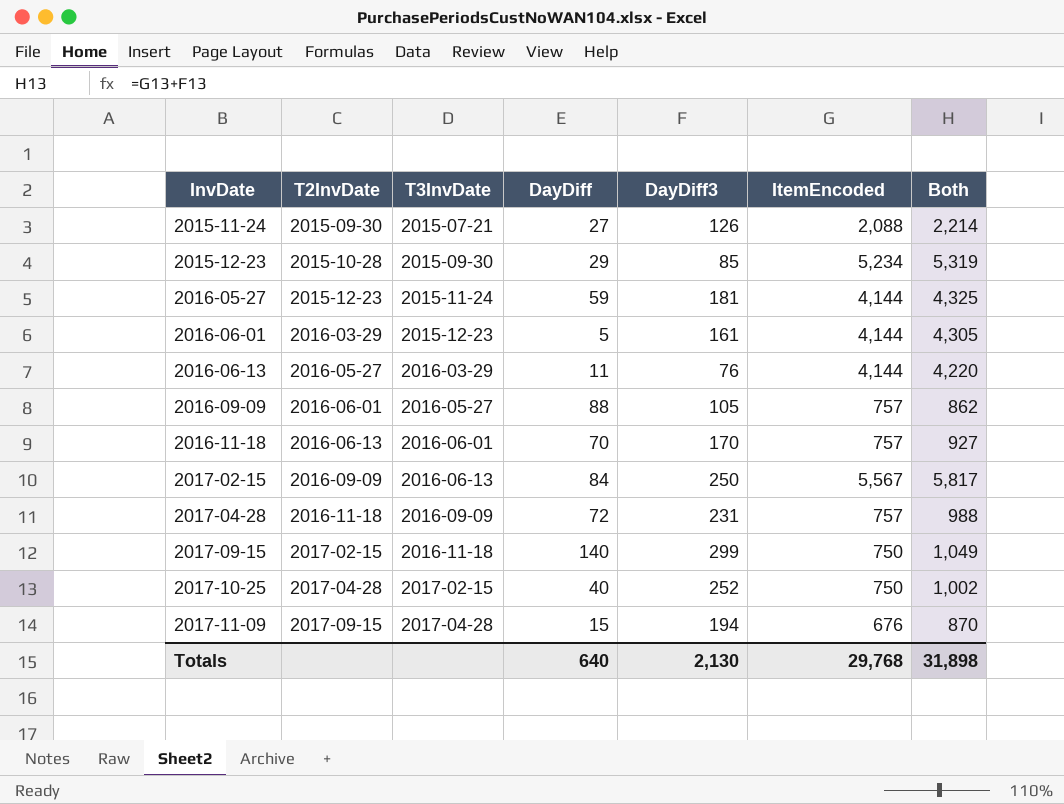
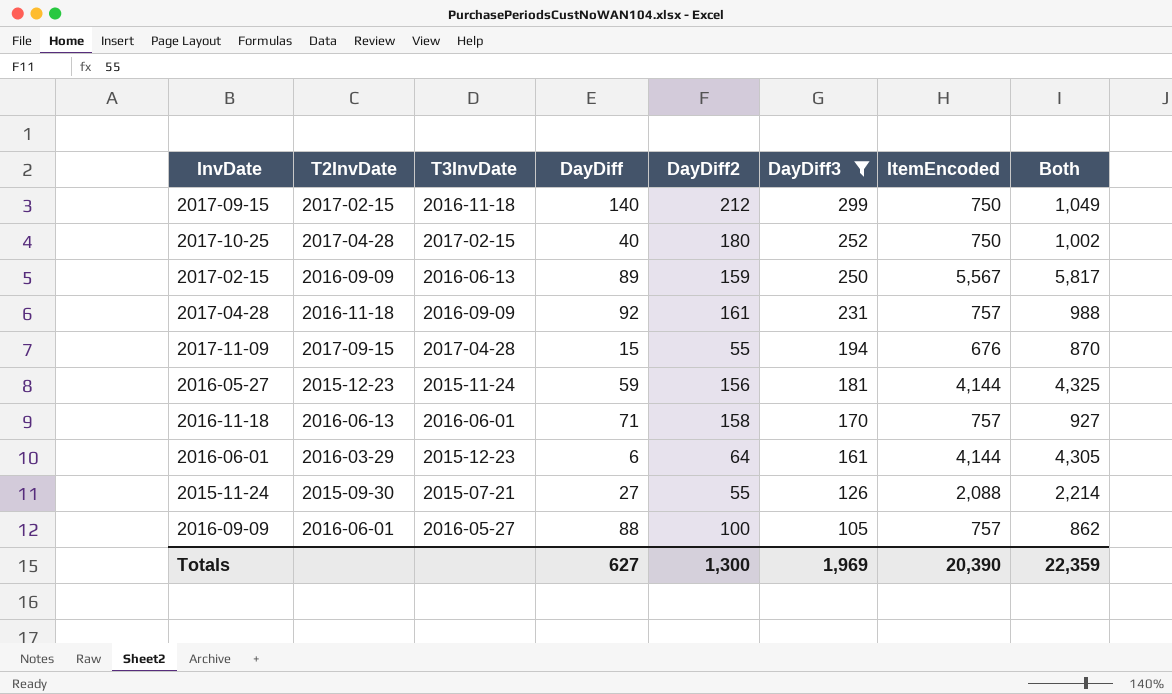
filter: none -> DayDiff3 >= 105
row order: InvDate ascending -> DayDiff3 descending
column DayDiff2 | position: none -> 5
2017-02-15 | DayDiff: 84 -> 89
2017-04-28 | DayDiff: 72 -> 92
2016-11-18 | DayDiff: 70 -> 71
2016-06-01 | DayDiff: 5 -> 6
Totals | DayDiff: 640 -> 627
Totals | DayDiff3: 2,130 -> 1,969
Totals | ItemEncoded: 29,768 -> 20,390
Totals | Both: 31,898 -> 22,359

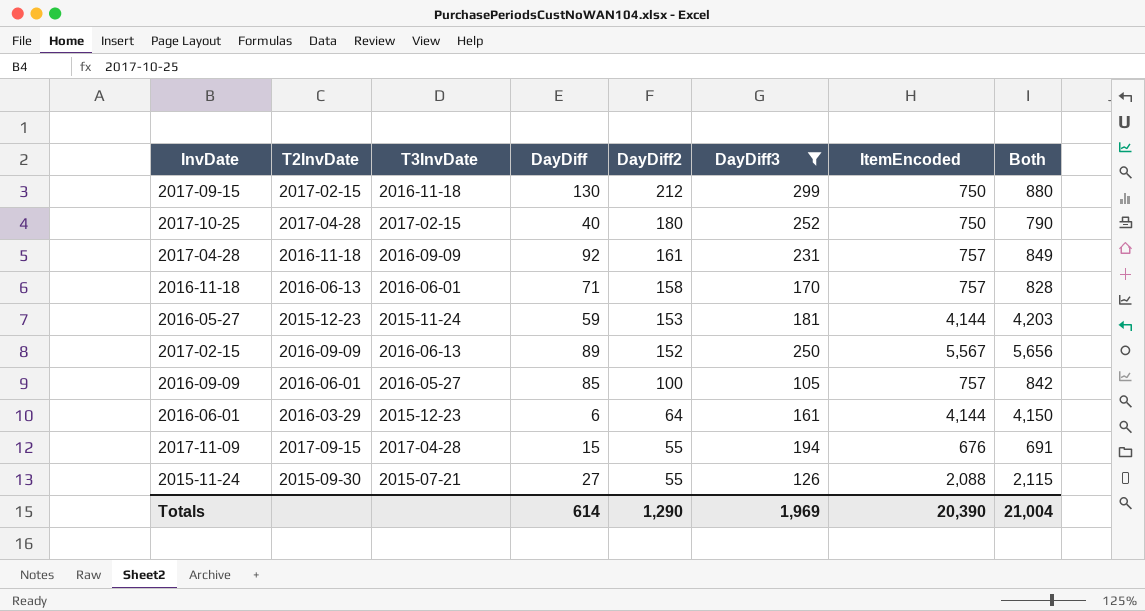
row order: DayDiff3 descending -> DayDiff2 descending
column Both | formula: [DayDiff3] + [ItemEncoded] -> [DayDiff] + [ItemEncoded]
2017-09-15 | DayDiff: 140 -> 130
2016-05-27 | DayDiff2: 156 -> 153
2017-02-15 | DayDiff2: 159 -> 152
2016-09-09 | DayDiff: 88 -> 85
Totals | DayDiff: 627 -> 614
Totals | DayDiff2: 1,300 -> 1,290
Totals | Both: 22,359 -> 21,004

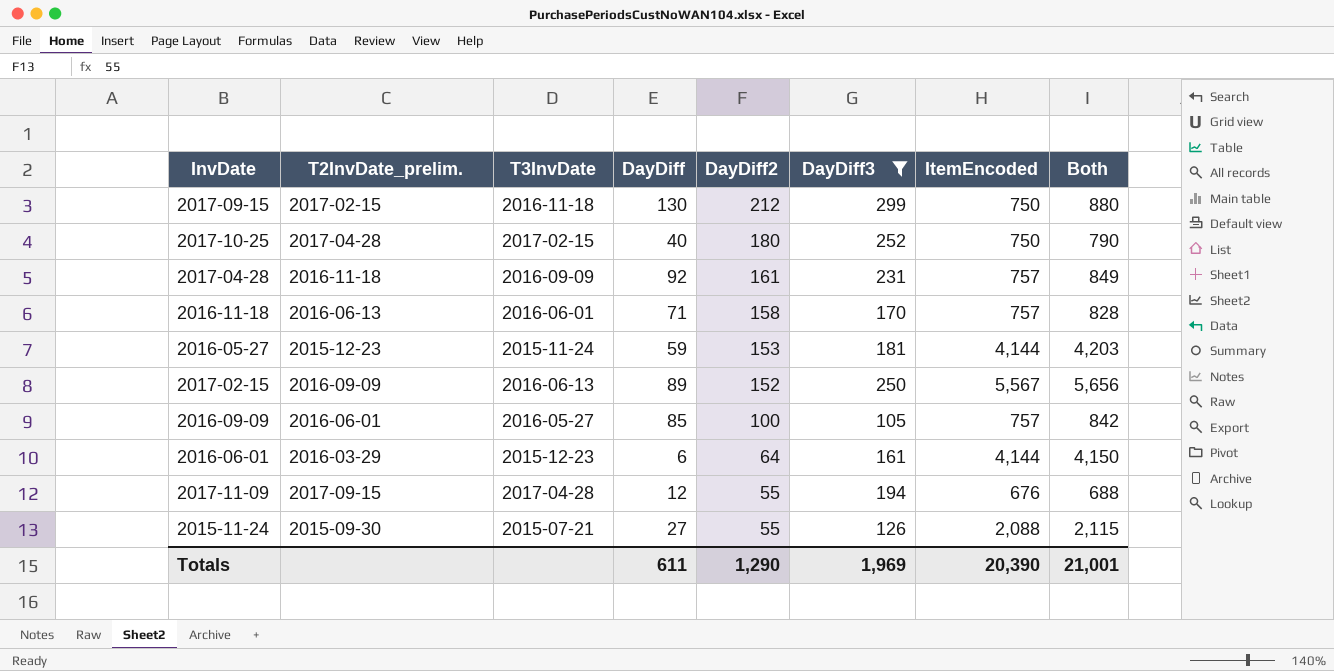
column name: T2InvDate -> T2InvDate_prelim.
2017-11-09 | DayDiff: 15 -> 12
2017-11-09 | Both: 691 -> 688
Totals | DayDiff: 614 -> 611
Totals | Both: 21,004 -> 21,001

